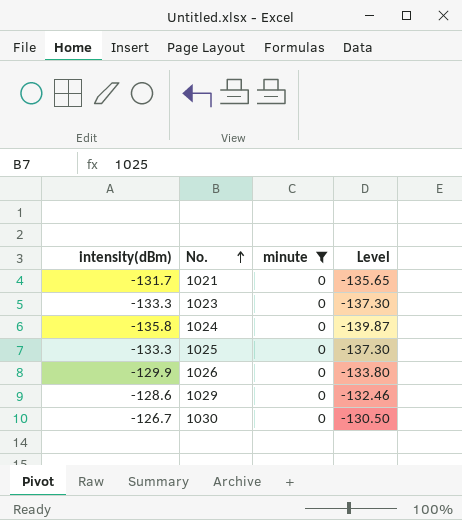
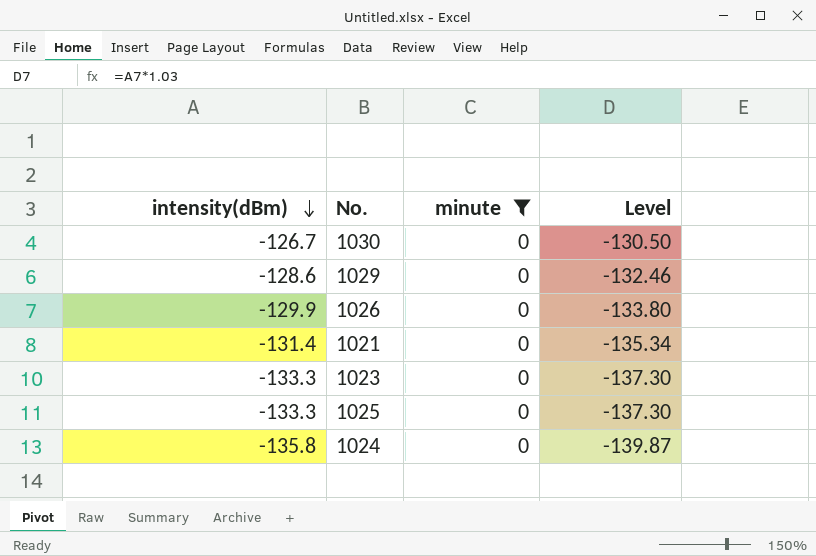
row order: No. ascending -> intensity(dBm) descending
1021 | intensity(dBm): -131.7 -> -131.4
1021 | Level: -135.65 -> -135.34

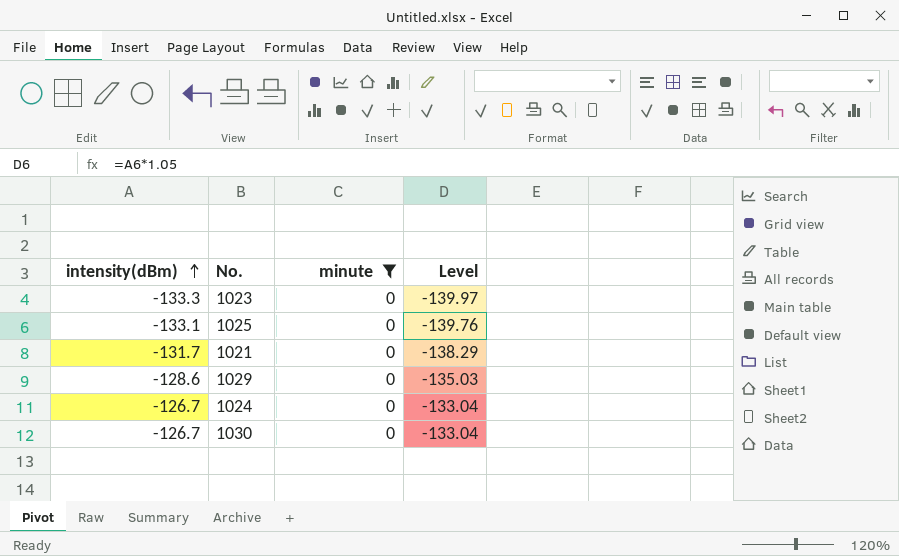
row order: intensity(dBm) descending -> intensity(dBm) ascending
column Level | formula: [intensity(dBm)] * 1.03 -> [intensity(dBm)] * 1.05
row 1026: -129.9 | 0 | -133.80 -> none
1025 | intensity(dBm): -133.3 -> -133.1
1021 | intensity(dBm): -131.4 -> -131.7
1024 | intensity(dBm): -135.8 -> -126.7

